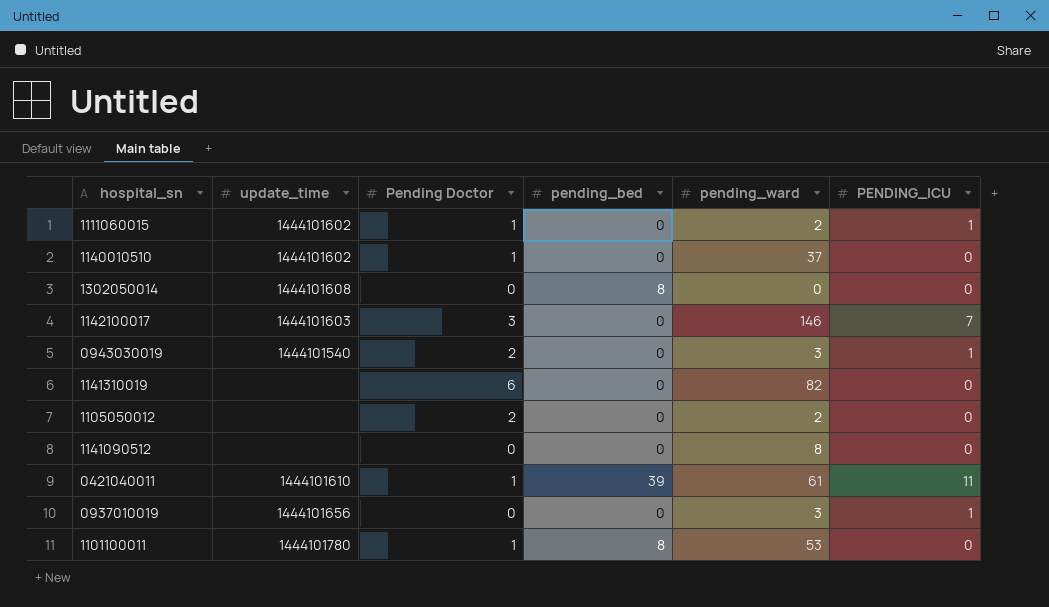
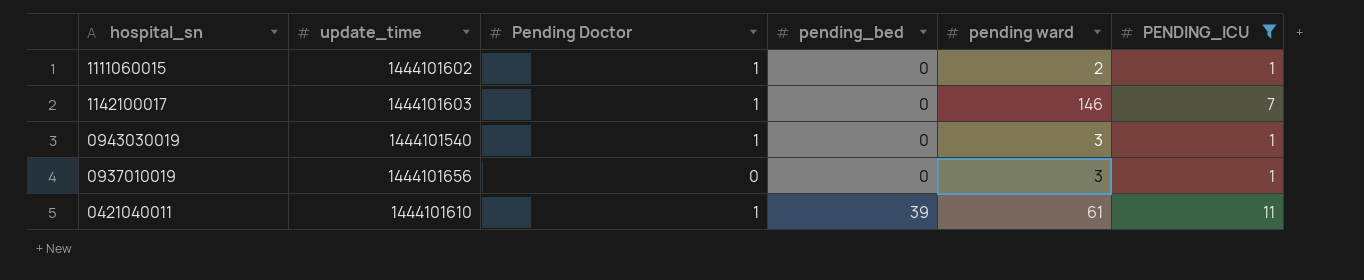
filter: none -> PENDING_ICU != 0
row order: none -> pending_bed ascending
column name: pending_ward -> pending ward
1142100017 | Pending Doctor: 3 -> 1
0943030019 | Pending Doctor: 2 -> 1

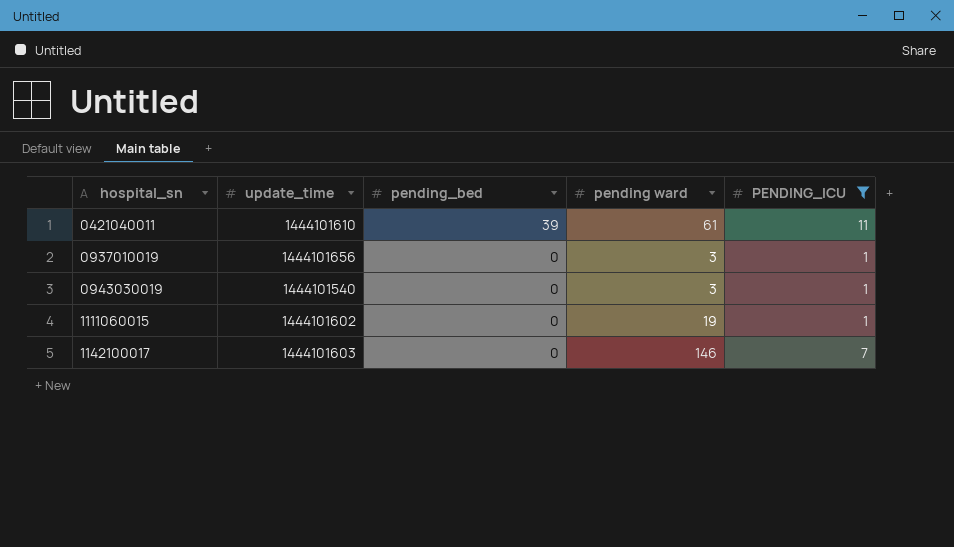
row order: pending_bed ascending -> hospital_sn ascending
column Pending Doctor | position: 3 -> none
1111060015 | pending ward: 2 -> 19

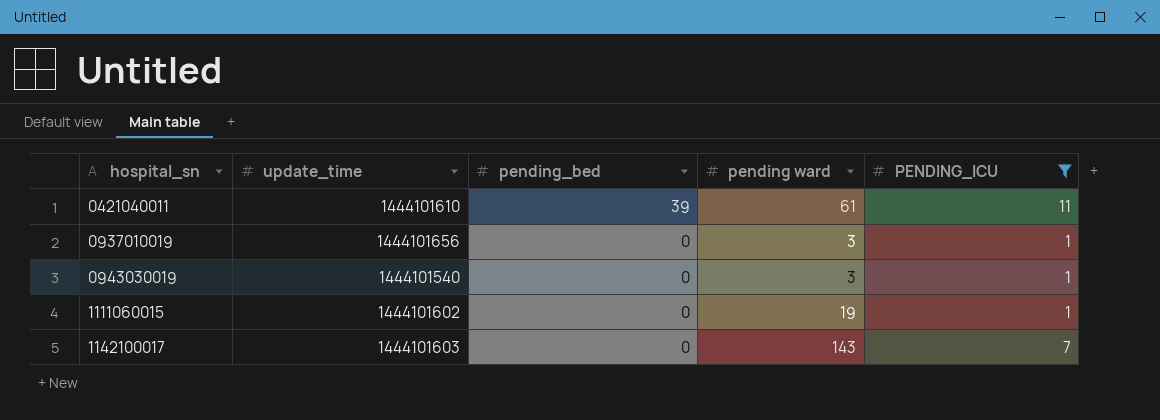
1142100017 | pending ward: 146 -> 143

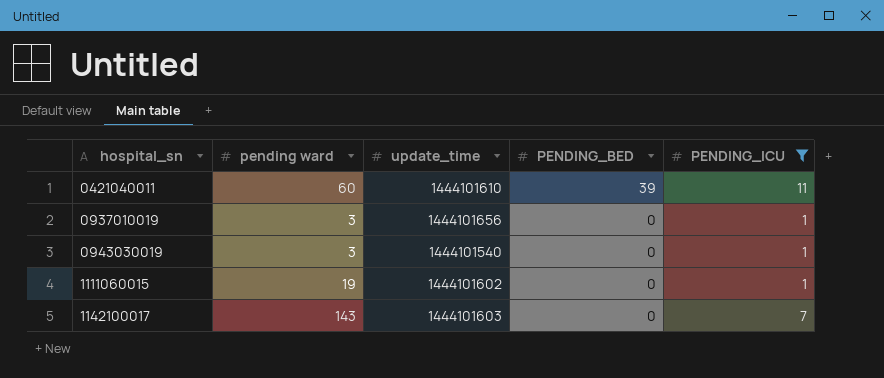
column pending ward | position: 4 -> 2
column name: pending_bed -> PENDING_BED
0421040011 | pending ward: 61 -> 60

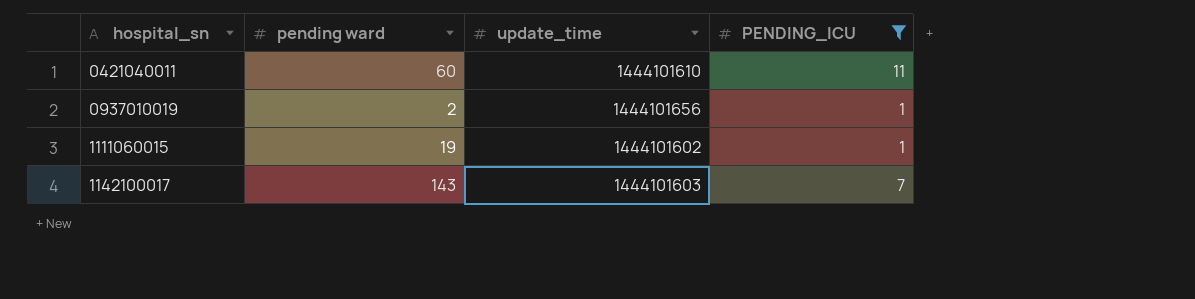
column PENDING_BED | position: 4 -> none
row 0943030019: 3 | 1444101540 | 0 | 1 -> none
0937010019 | pending ward: 3 -> 2

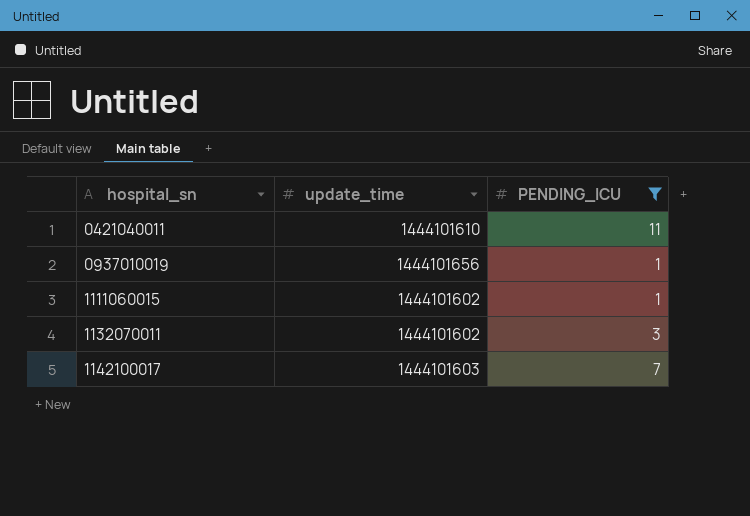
column pending ward | position: 2 -> none
row 1132070011: none -> 1444101602 | 3

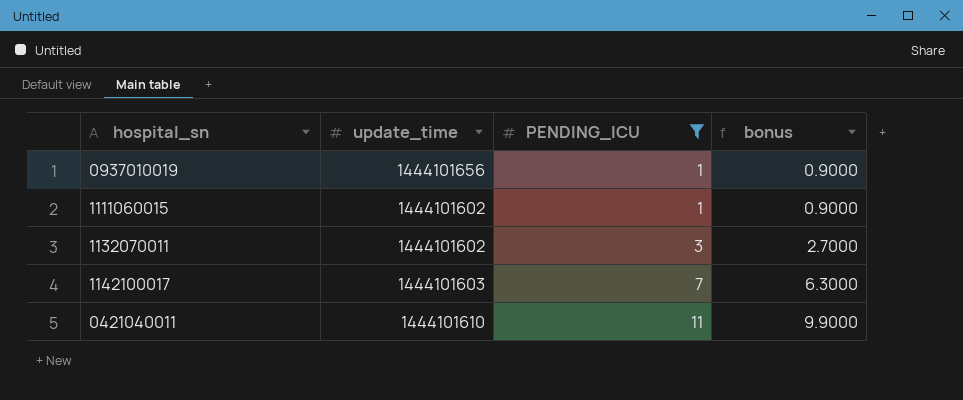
row order: hospital_sn ascending -> PENDING_ICU ascending
column bonus | formula: none -> [PENDING_ICU] * 0.9

